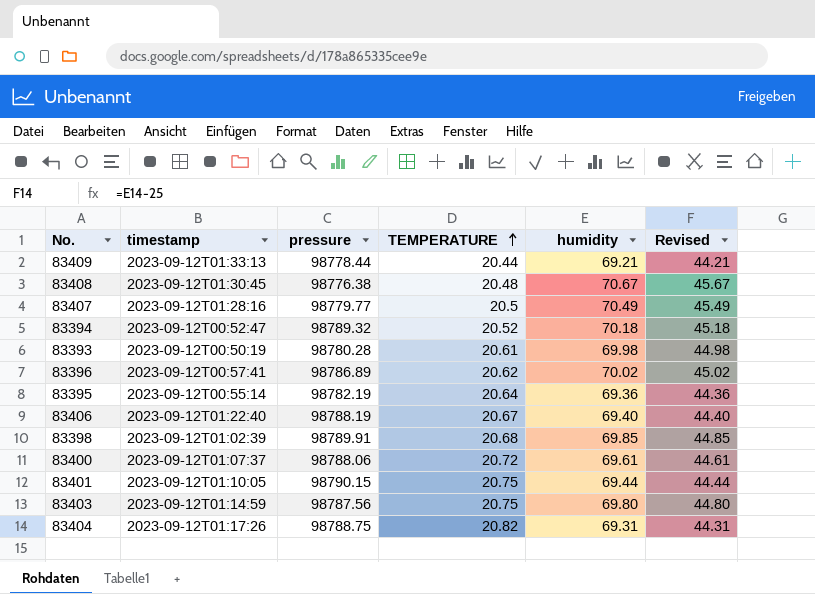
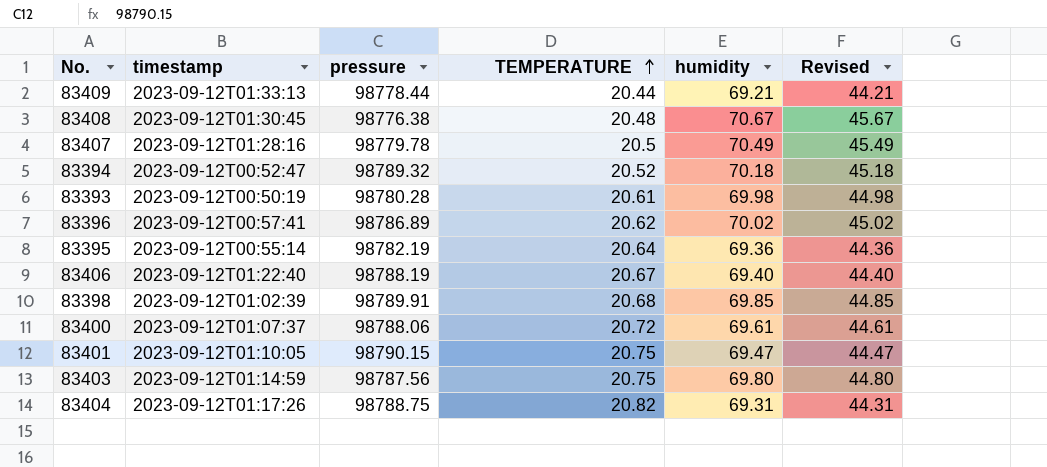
83407 | pressure: 98779.77 -> 98779.78
83401 | humidity: 69.44 -> 69.47
83401 | Revised: 44.44 -> 44.47

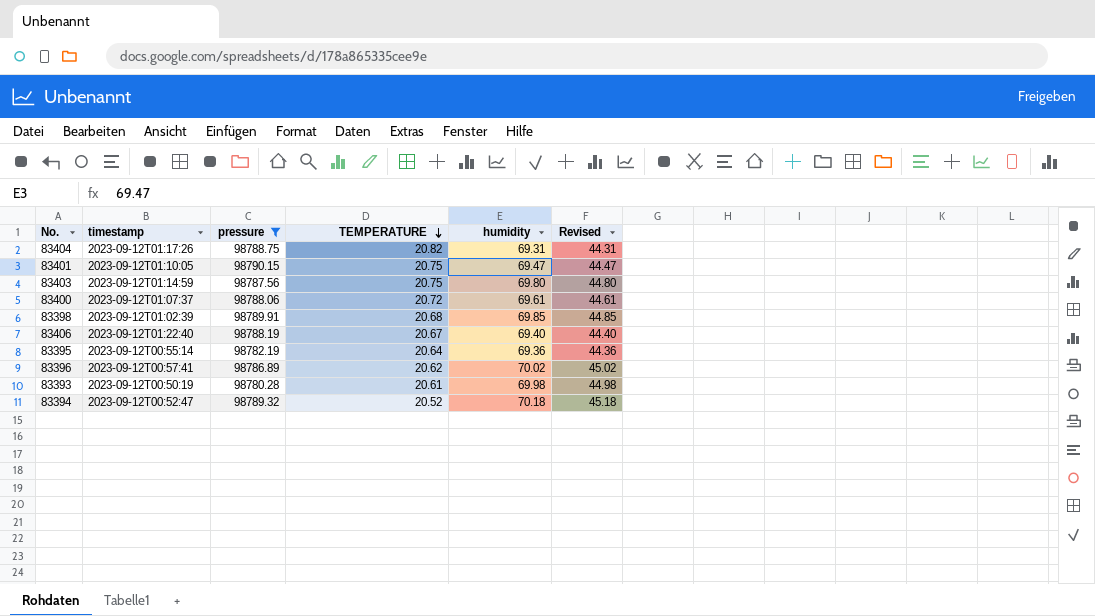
filter: none -> pressure >= 98780.28
row order: TEMPERATURE ascending -> TEMPERATURE descending

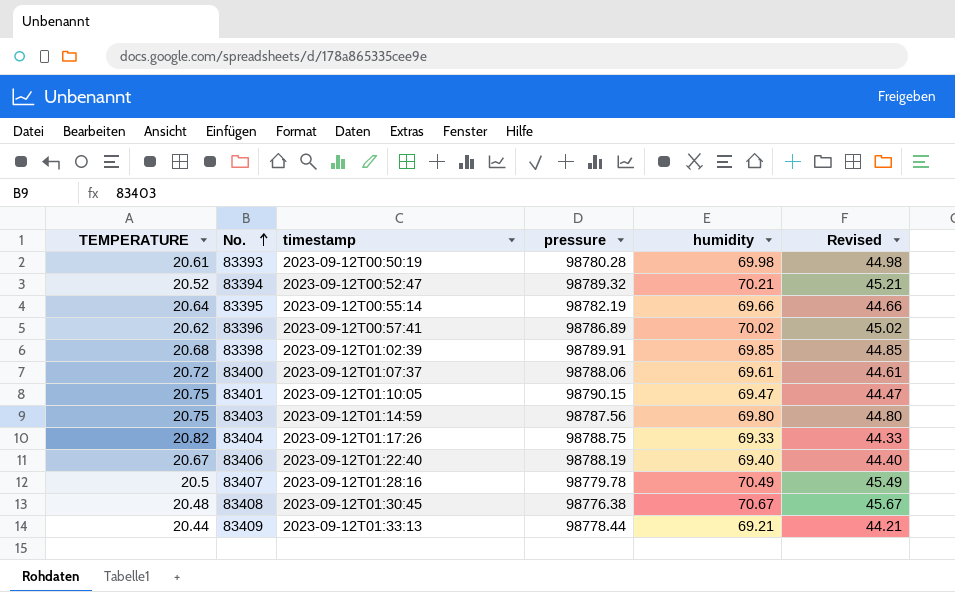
filter: pressure >= 98780.28 -> none
row order: TEMPERATURE descending -> No. ascending
column TEMPERATURE | position: 4 -> 1
83394 | humidity: 70.18 -> 70.21
83394 | Revised: 45.18 -> 45.21
83395 | humidity: 69.36 -> 69.66
83395 | Revised: 44.36 -> 44.66
83404 | humidity: 69.31 -> 69.33
83404 | Revised: 44.31 -> 44.33

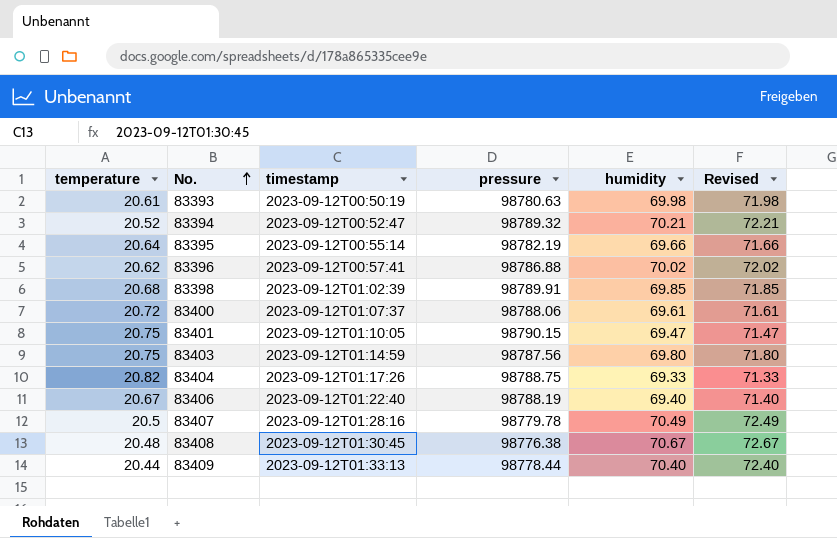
column name: TEMPERATURE -> temperature
column Revised | formula: [humidity] - 25 -> [humidity] + 2
83393 | pressure: 98780.28 -> 98780.63
83396 | pressure: 98786.89 -> 98786.88
83409 | humidity: 69.21 -> 70.40

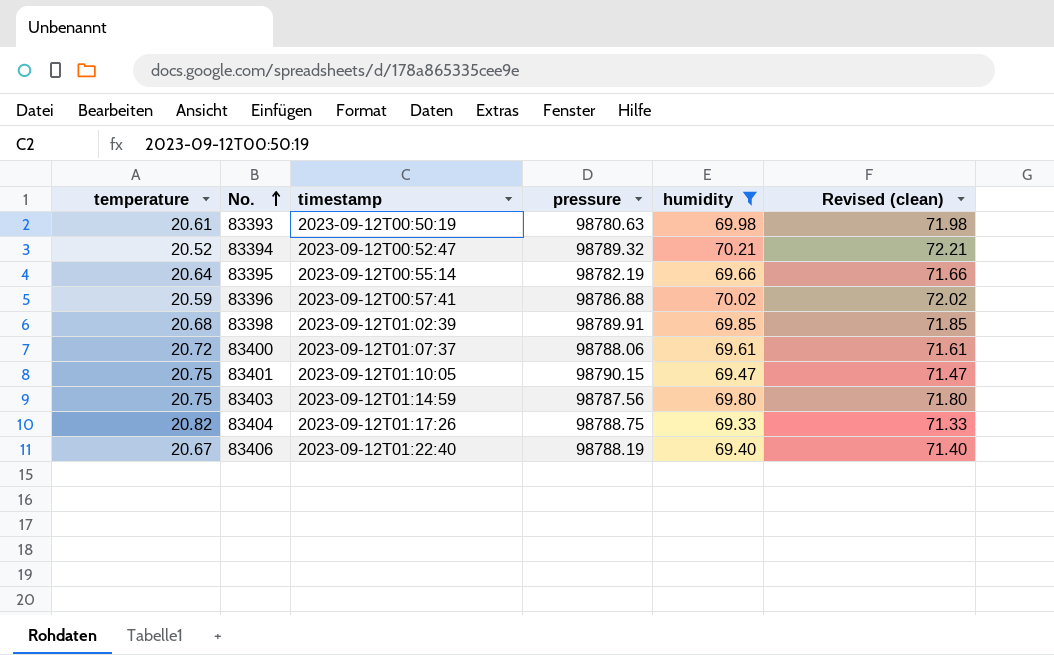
filter: none -> humidity <= 70.21
column name: Revised -> Revised (clean)
83396 | temperature: 20.62 -> 20.59

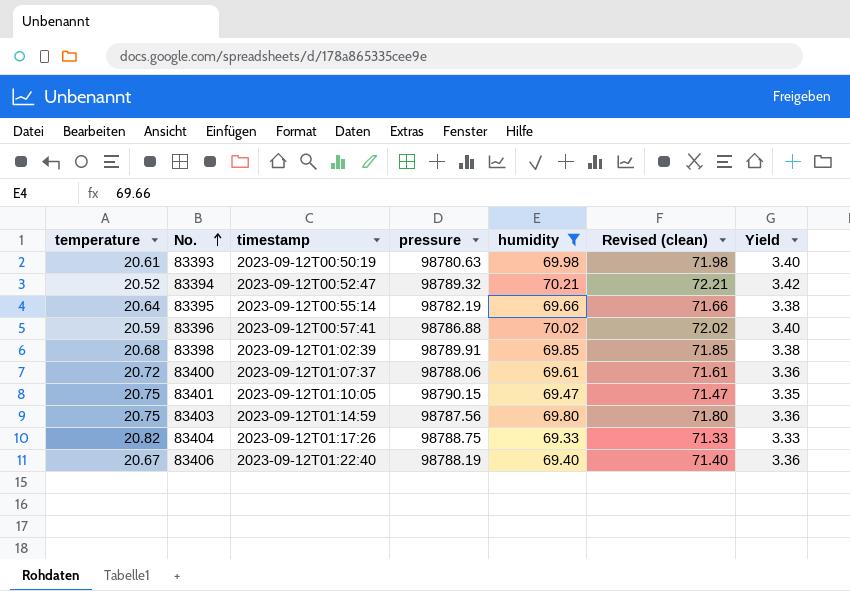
column Yield | formula: none -> [humidity] / [temperature]

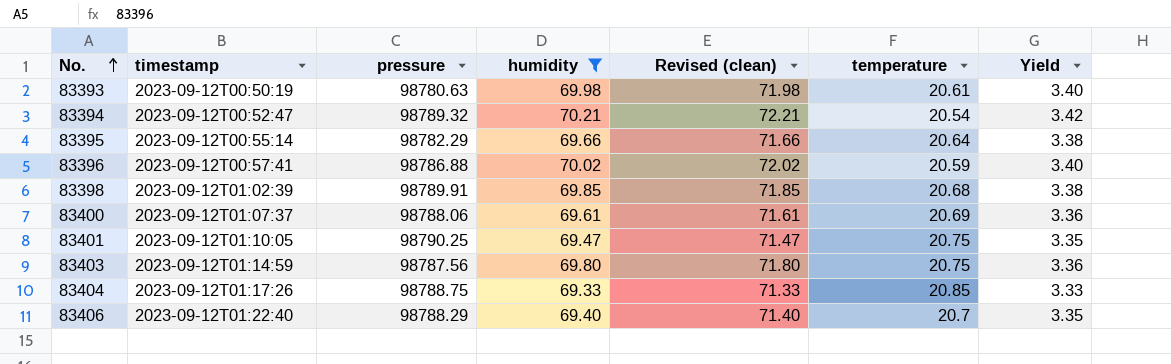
column temperature | position: 1 -> 6
83394 | temperature: 20.52 -> 20.54
83395 | pressure: 98782.19 -> 98782.29
83400 | temperature: 20.72 -> 20.69
83401 | pressure: 98790.15 -> 98790.25
83404 | temperature: 20.82 -> 20.85
83406 | pressure: 98788.19 -> 98788.29
83406 | temperature: 20.67 -> 20.7
83406 | Yield: 3.36 -> 3.35

